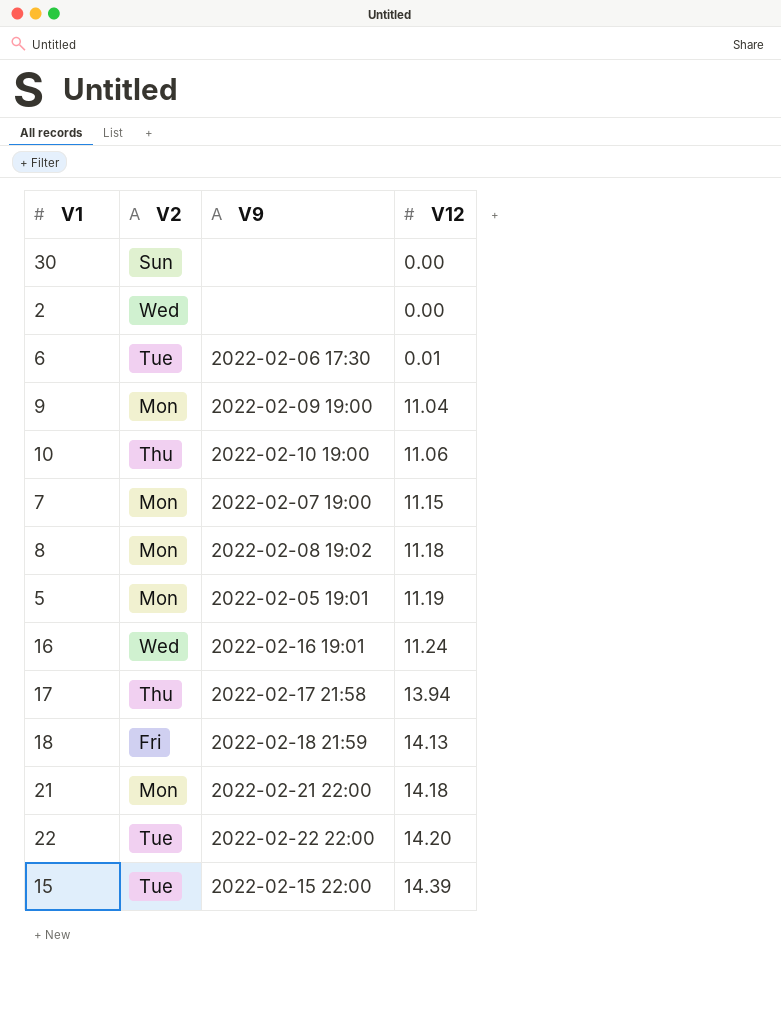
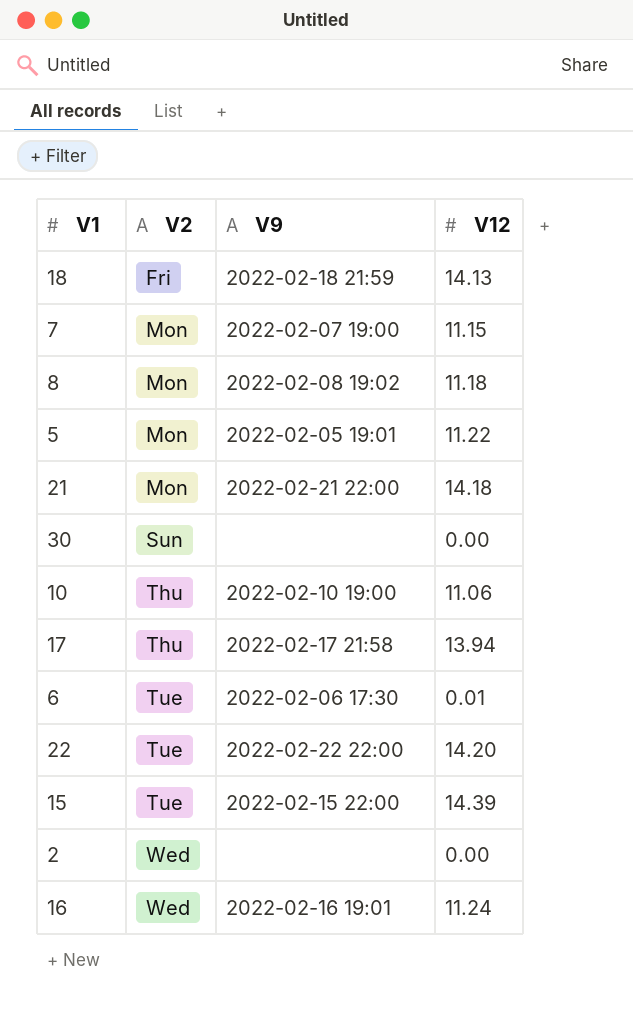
row order: V12 ascending -> V2 ascending
row 9: Mon | 2022-02-09 19:00 | 11.04 -> none
5 | V12: 11.19 -> 11.22

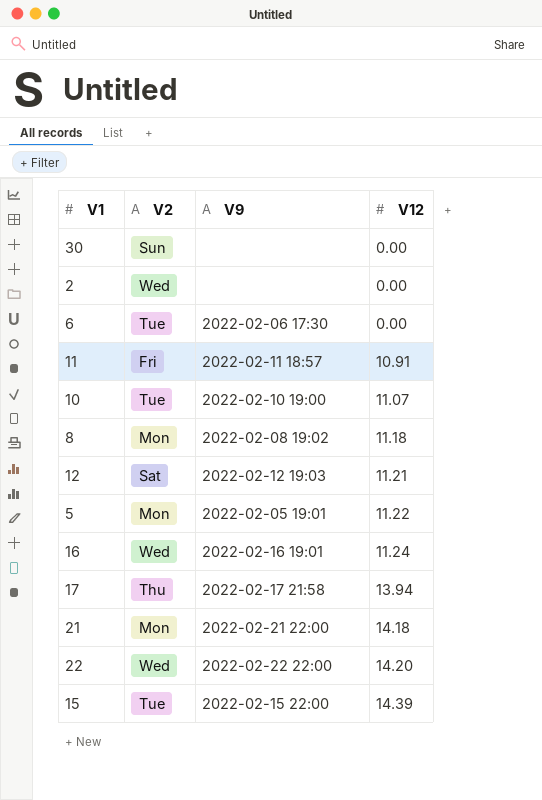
row order: V2 ascending -> V12 ascending
row 18: Fri | 2022-02-18 21:59 | 14.13 -> none
row 7: Mon | 2022-02-07 19:00 | 11.15 -> none
6 | V12: 0.01 -> 0.00
row 11: none -> Fri | 2022-02-11 18:57 | 10.91
10 | V2: Thu -> Tue
10 | V12: 11.06 -> 11.07
row 12: none -> Sat | 2022-02-12 19:03 | 11.21
22 | V2: Tue -> Wed

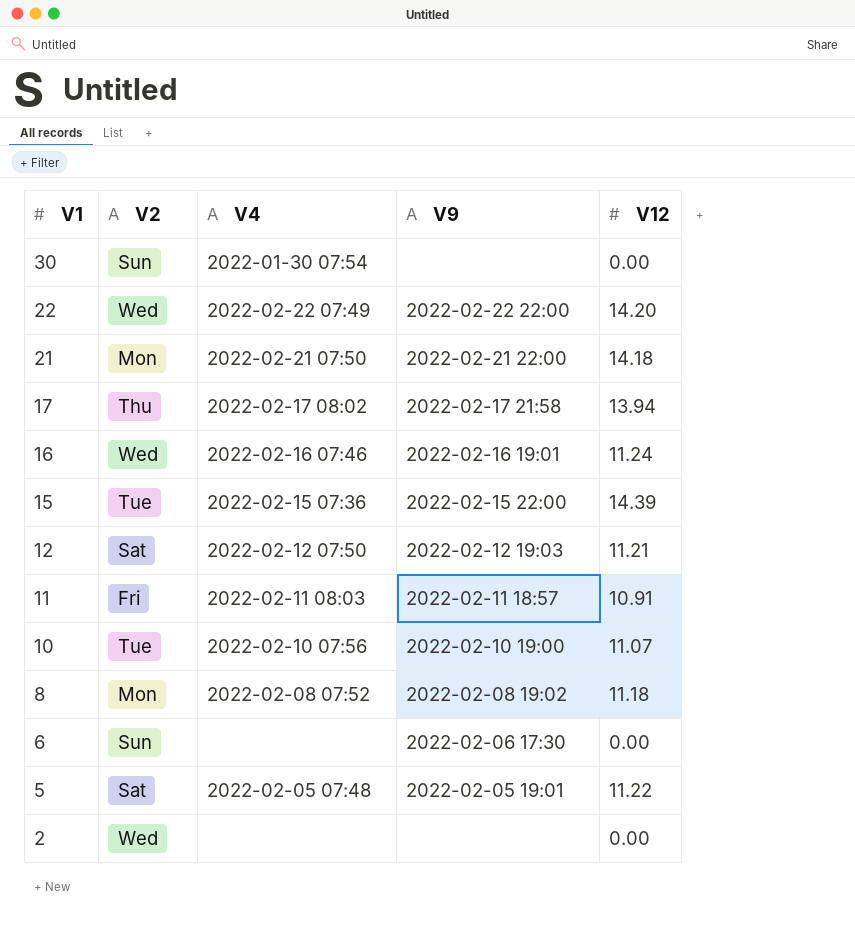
row order: V12 ascending -> V1 descending
column V4 | position: none -> 3
6 | V2: Tue -> Sun
5 | V2: Mon -> Sat

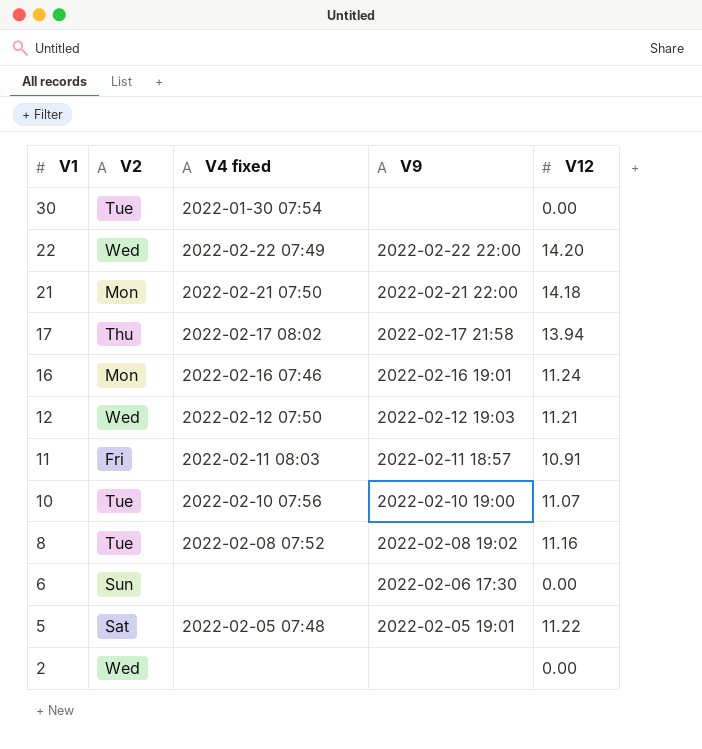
column name: V4 -> V4 fixed
row 15: Tue | 2022-02-15 07:36 | 2022-02-15 22:00 | 14.39 -> none
30 | V2: Sun -> Tue
16 | V2: Wed -> Mon
12 | V2: Sat -> Wed
8 | V2: Mon -> Tue
8 | V12: 11.18 -> 11.16

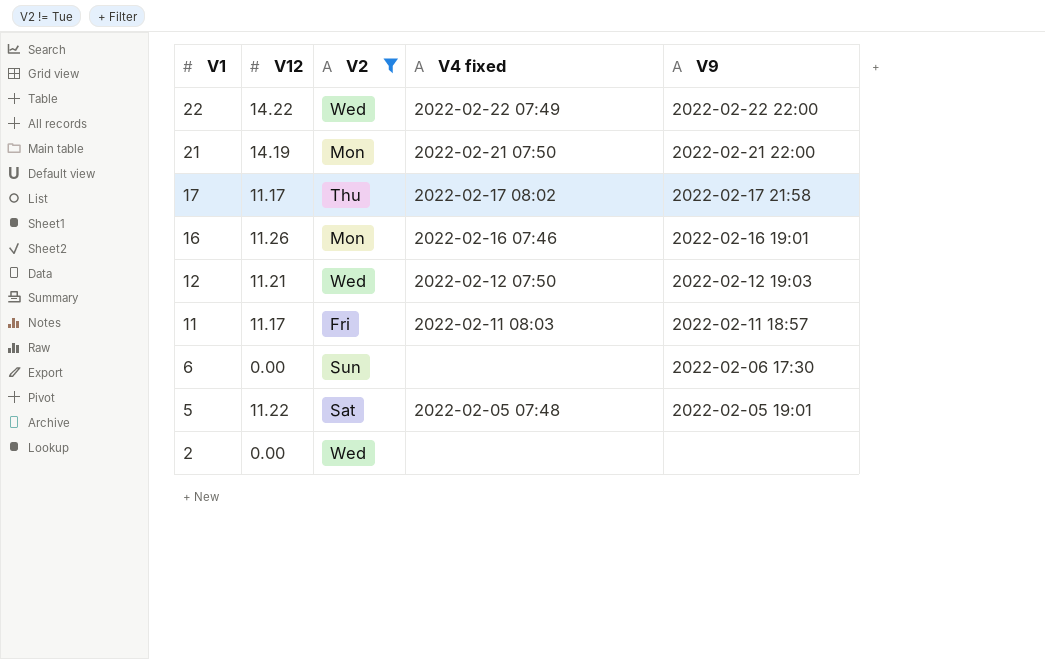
filter: none -> V2 != Tue
column V12 | position: 5 -> 2
22 | V12: 14.20 -> 14.22
21 | V12: 14.18 -> 14.19
17 | V12: 13.94 -> 11.17
16 | V12: 11.24 -> 11.26
11 | V12: 10.91 -> 11.17

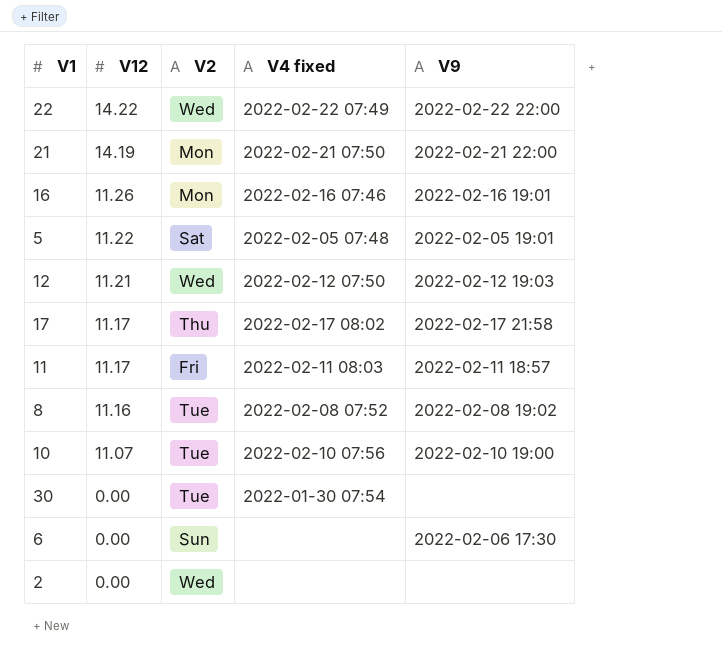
filter: V2 != Tue -> none
row order: V1 descending -> V12 descending

